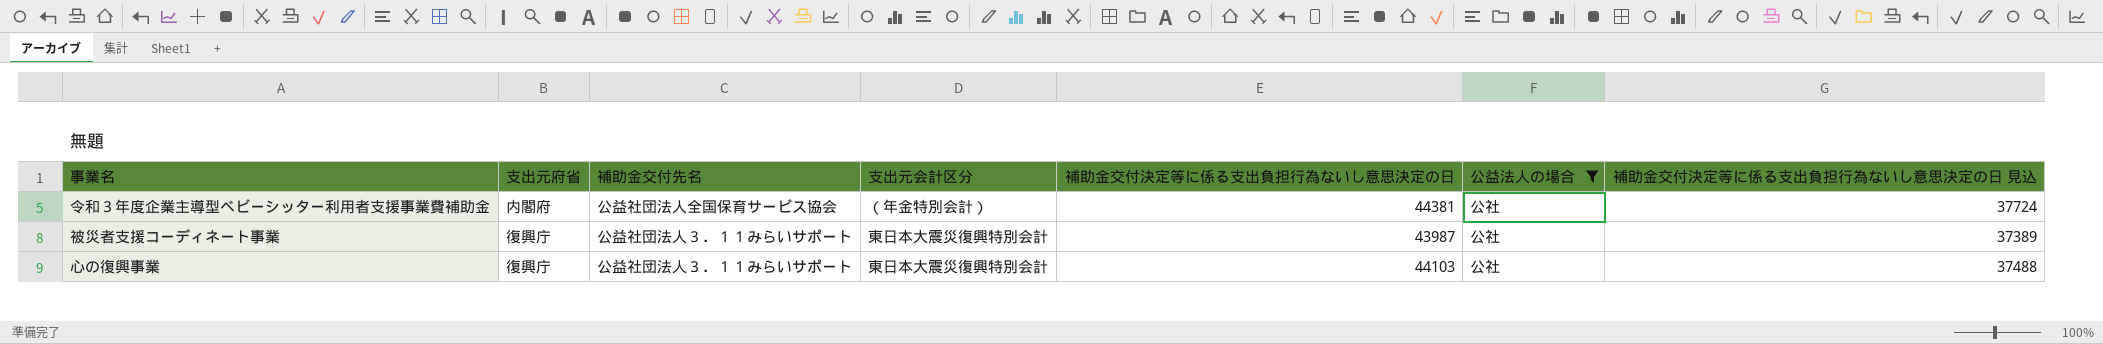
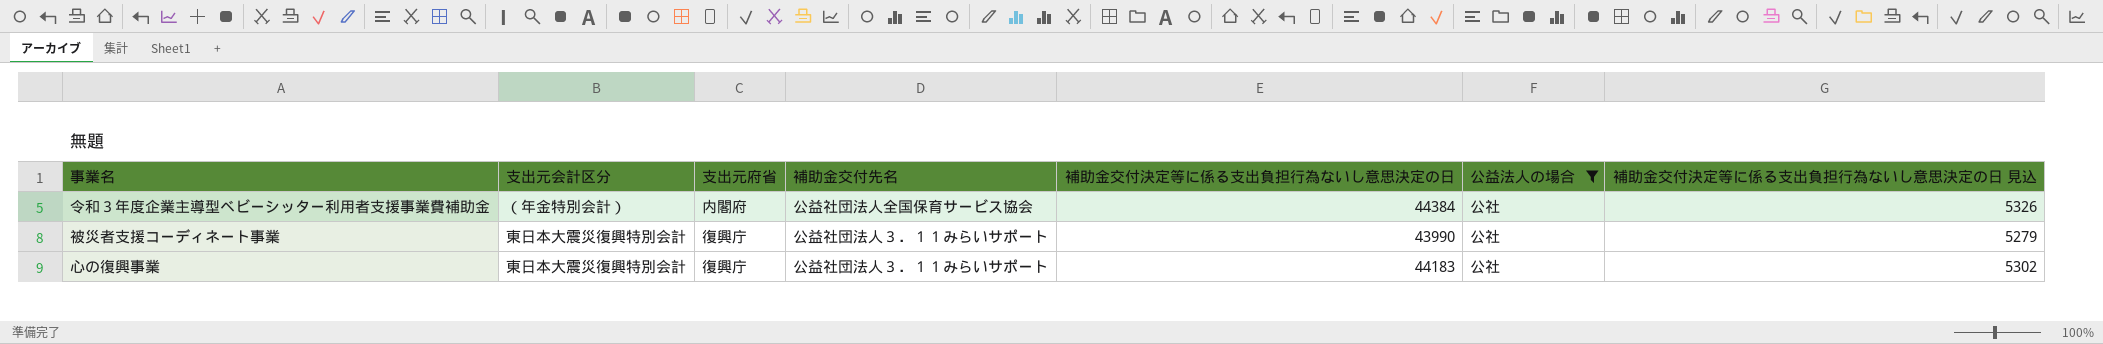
column 支出元会計区分 | position: 4 -> 2
column 補助金交付決定等に係る支出負担行為ないし意思決定の日 見込 | formula: [補助金交付決定等に係る支出負担行為ないし意思決定の日] * 0.85 -> [補助金交付決定等に係る支出負担行為ないし意思決定の日] * 0.12
令和３年度企業主導型ベビーシッター利用者支援事業費補助金 | 補助金交付決定等に係る支出負担行為ないし意思決定の日: 44381 -> 44384
被災者支援コーディネート事業 | 補助金交付決定等に係る支出負担行為ないし意思決定の日: 43987 -> 43990
心の復興事業 | 補助金交付決定等に係る支出負担行為ないし意思決定の日: 44103 -> 44183

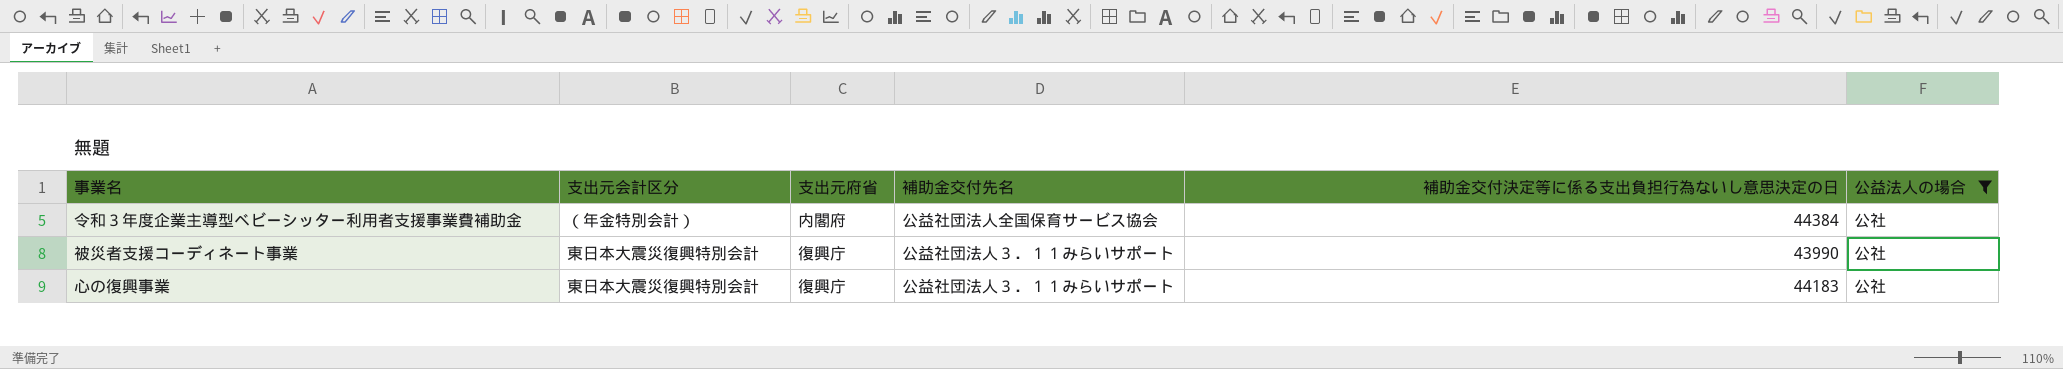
column 補助金交付決定等に係る支出負担行為ないし意思決定の日 見込 | formula: [補助金交付決定等に係る支出負担行為ないし意思決定の日] * 0.12 -> none

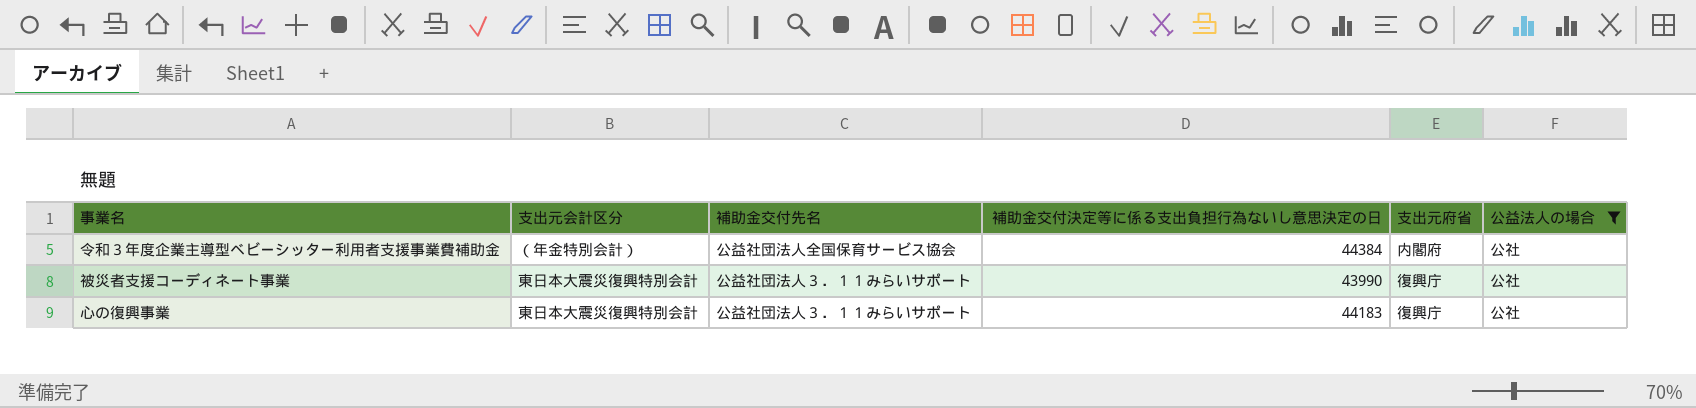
column 支出元府省 | position: 3 -> 5

